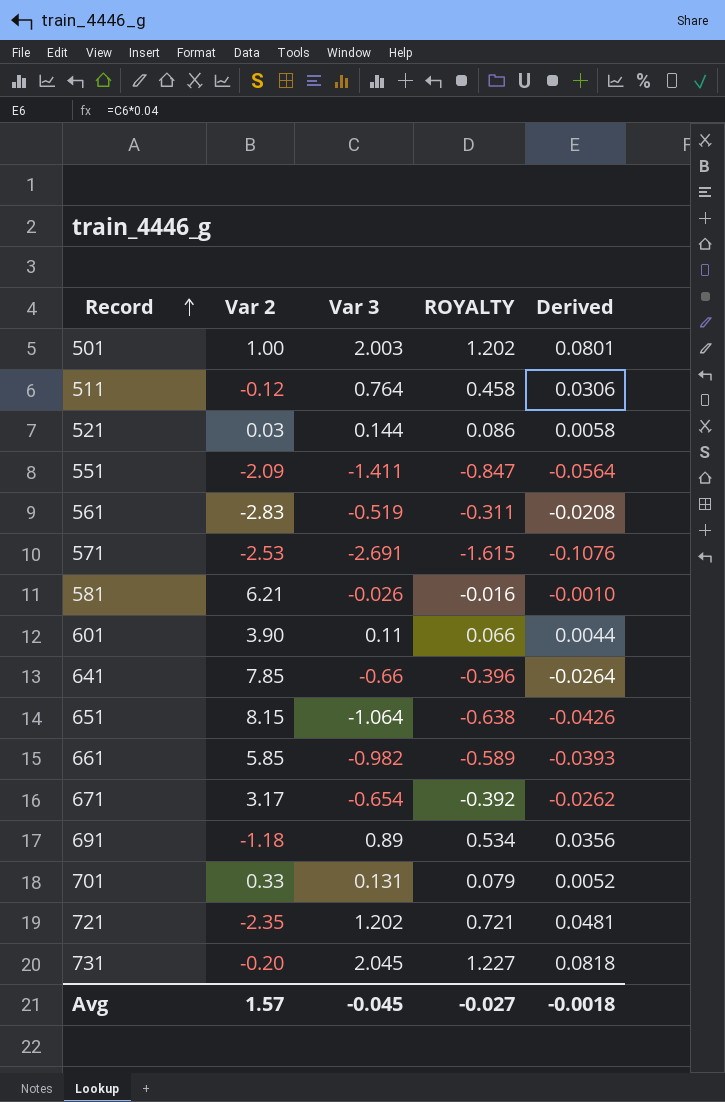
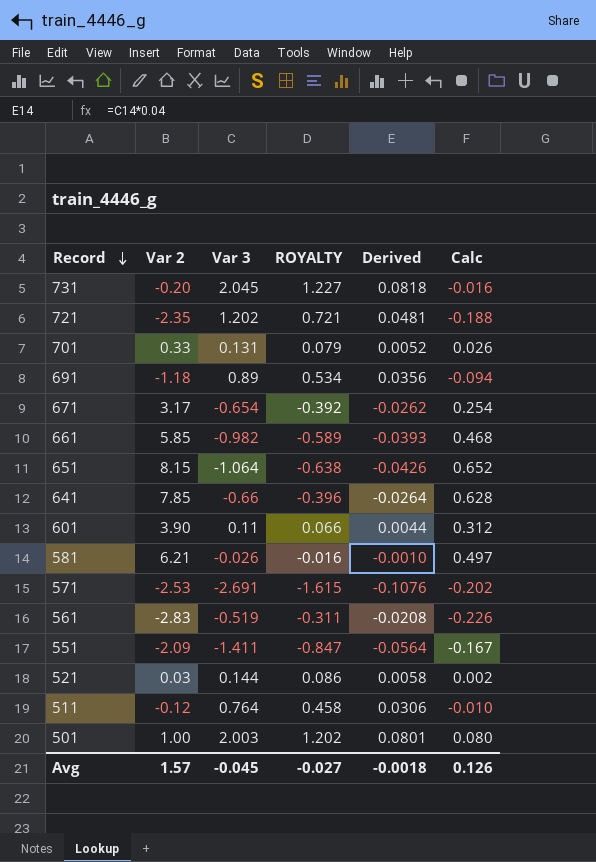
row order: Record ascending -> Record descending
column Calc | formula: none -> [Var 2] * 0.08

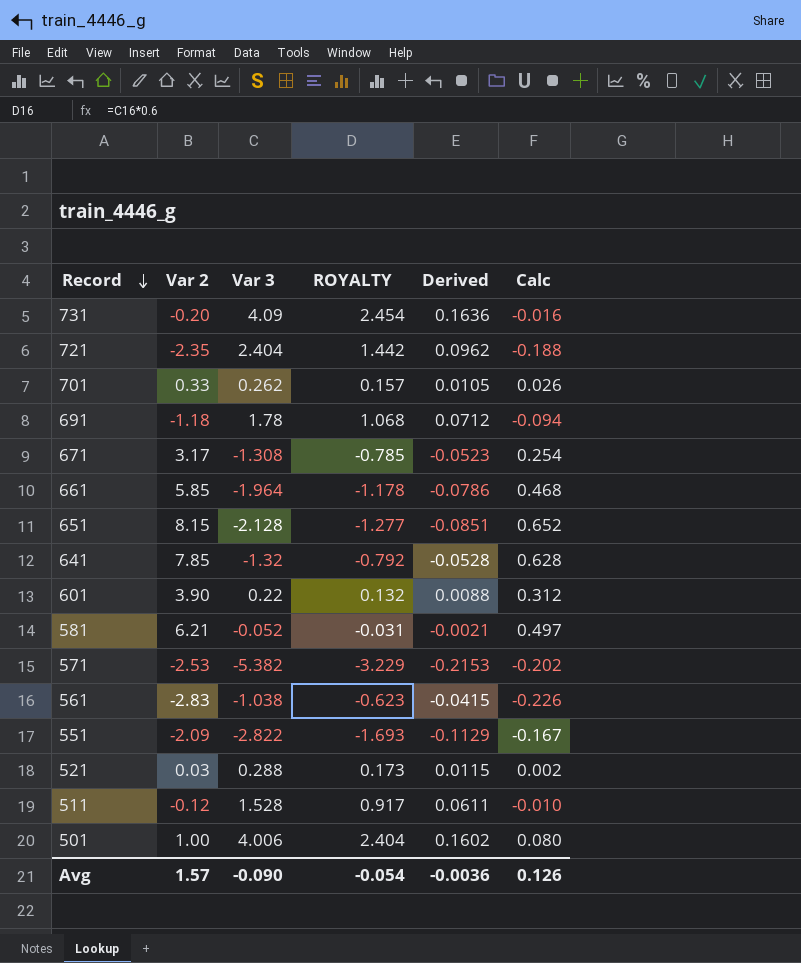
731 | Var 3: 2.045 -> 4.09
731 | ROYALTY: 1.227 -> 2.454
731 | Derived: 0.0818 -> 0.1636
721 | Var 3: 1.202 -> 2.404
721 | ROYALTY: 0.721 -> 1.442
721 | Derived: 0.0481 -> 0.0962
701 | Var 3: 0.131 -> 0.262
701 | ROYALTY: 0.079 -> 0.157
701 | Derived: 0.0052 -> 0.0105
691 | Var 3: 0.89 -> 1.78
691 | ROYALTY: 0.534 -> 1.068
691 | Derived: 0.0356 -> 0.0712
671 | Var 3: -0.654 -> -1.308
671 | ROYALTY: -0.392 -> -0.785
671 | Derived: -0.0262 -> -0.0523
661 | Var 3: -0.982 -> -1.964
661 | ROYALTY: -0.589 -> -1.178
661 | Derived: -0.0393 -> -0.0786
651 | Var 3: -1.064 -> -2.128
651 | ROYALTY: -0.638 -> -1.277
651 | Derived: -0.0426 -> -0.0851
641 | Var 3: -0.66 -> -1.32
641 | ROYALTY: -0.396 -> -0.792
641 | Derived: -0.0264 -> -0.0528
601 | Var 3: 0.11 -> 0.22
601 | ROYALTY: 0.066 -> 0.132
601 | Derived: 0.0044 -> 0.0088
581 | Var 3: -0.026 -> -0.052
581 | ROYALTY: -0.016 -> -0.031
581 | Derived: -0.0010 -> -0.0021
571 | Var 3: -2.691 -> -5.382
571 | ROYALTY: -1.615 -> -3.229
571 | Derived: -0.1076 -> -0.2153
561 | Var 3: -0.519 -> -1.038
561 | ROYALTY: -0.311 -> -0.623
561 | Derived: -0.0208 -> -0.0415
551 | Var 3: -1.411 -> -2.822
551 | ROYALTY: -0.847 -> -1.693
551 | Derived: -0.0564 -> -0.1129
521 | Var 3: 0.144 -> 0.288
521 | ROYALTY: 0.086 -> 0.173
521 | Derived: 0.0058 -> 0.0115
511 | Var 3: 0.764 -> 1.528
511 | ROYALTY: 0.458 -> 0.917
511 | Derived: 0.0306 -> 0.0611
501 | Var 3: 2.003 -> 4.006
501 | ROYALTY: 1.202 -> 2.404
501 | Derived: 0.0801 -> 0.1602
Avg | Var 3: -0.045 -> -0.090
Avg | ROYALTY: -0.027 -> -0.054
Avg | Derived: -0.0018 -> -0.0036

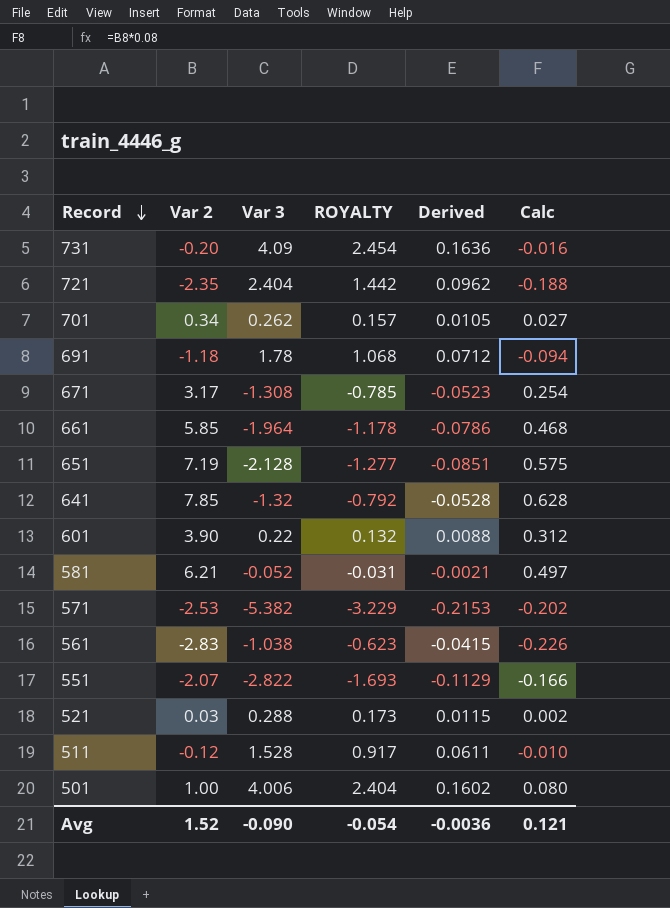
701 | Var 2: 0.33 -> 0.34
701 | Calc: 0.026 -> 0.027
651 | Var 2: 8.15 -> 7.19
651 | Calc: 0.652 -> 0.575
551 | Var 2: -2.09 -> -2.07
551 | Calc: -0.167 -> -0.166
Avg | Var 2: 1.57 -> 1.52
Avg | Calc: 0.126 -> 0.121

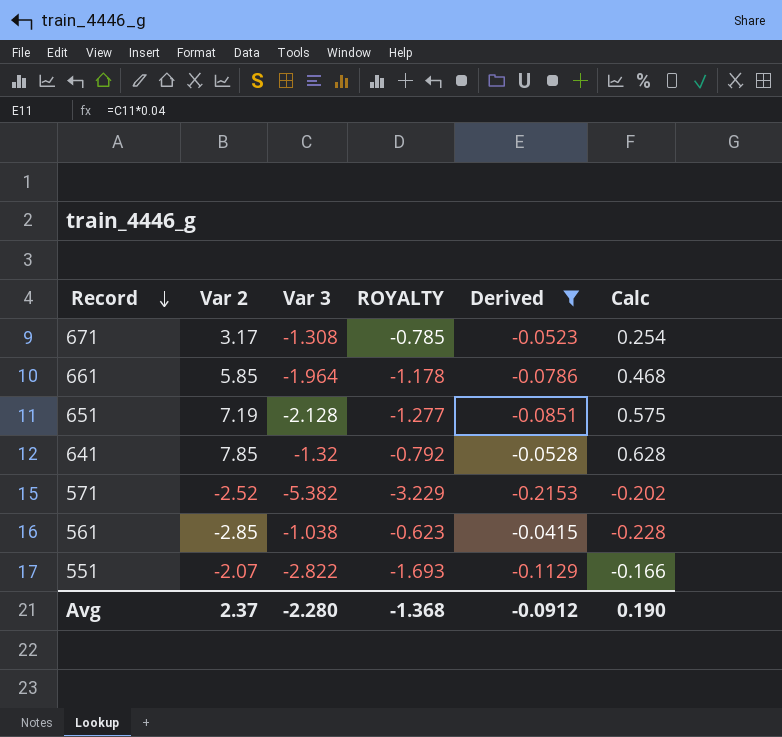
filter: none -> Derived <= -0.0415
571 | Var 2: -2.53 -> -2.52
561 | Var 2: -2.83 -> -2.85
561 | Calc: -0.226 -> -0.228
Avg | Var 2: 1.52 -> 2.37
Avg | Var 3: -0.090 -> -2.280
Avg | ROYALTY: -0.054 -> -1.368
Avg | Derived: -0.0036 -> -0.0912
Avg | Calc: 0.121 -> 0.190

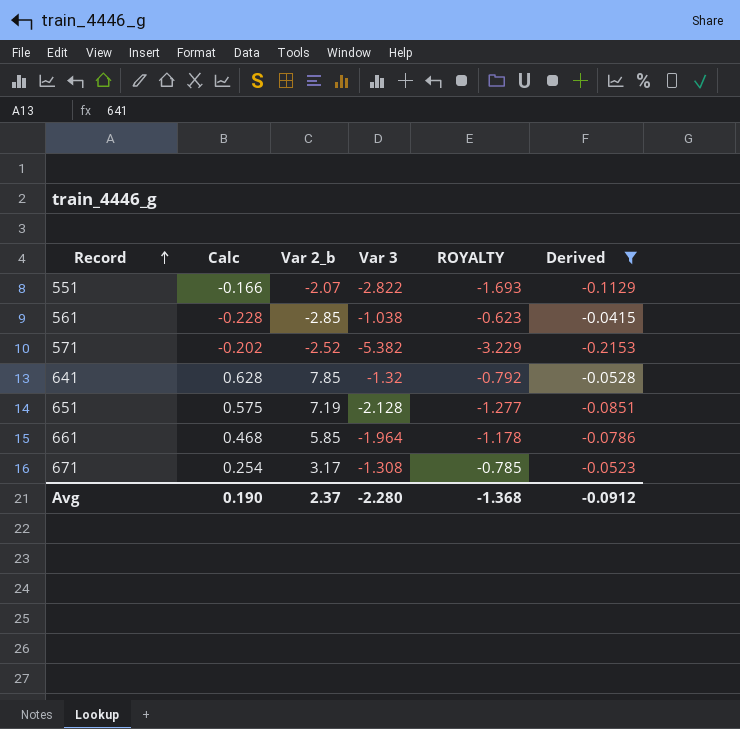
row order: Record descending -> Record ascending
column Calc | position: 6 -> 2
column name: Var 2 -> Var 2_b

